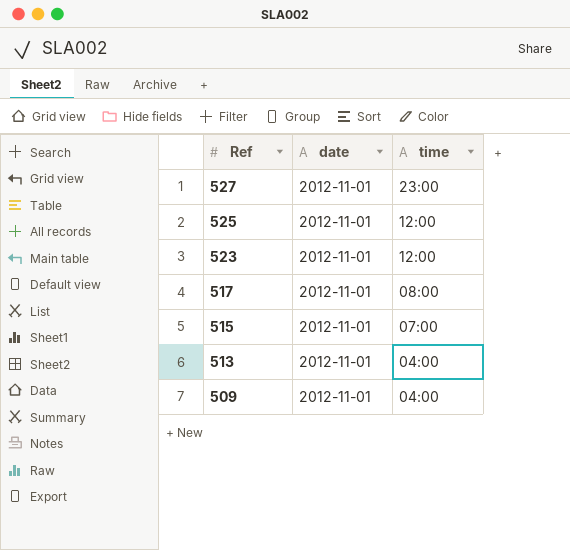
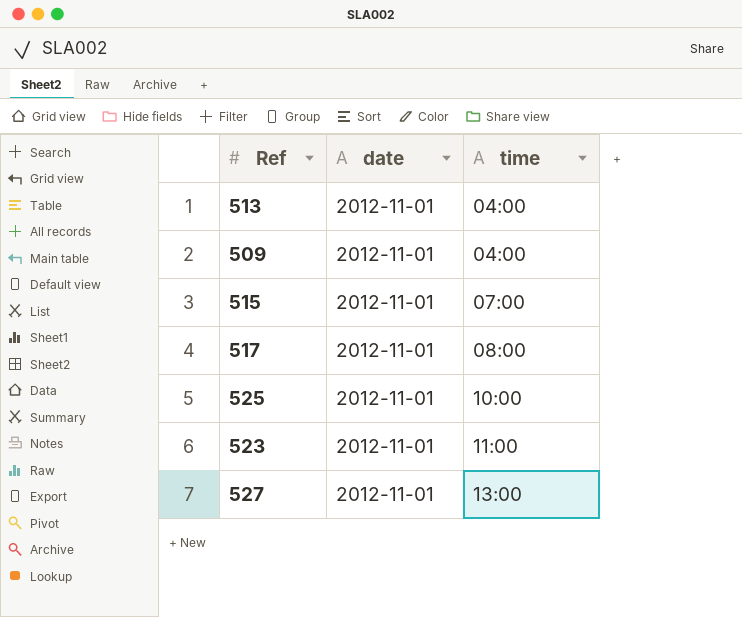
row order: Ref descending -> time ascending
525 | time: 12:00 -> 10:00
523 | time: 12:00 -> 11:00
527 | time: 23:00 -> 13:00

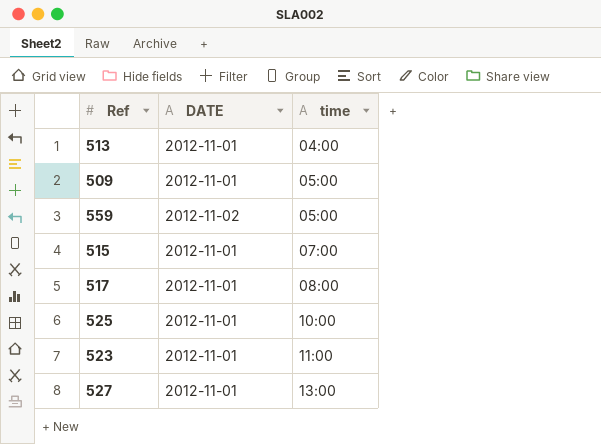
column name: date -> DATE
509 | time: 04:00 -> 05:00
row 559: none -> 2012-11-02 | 05:00

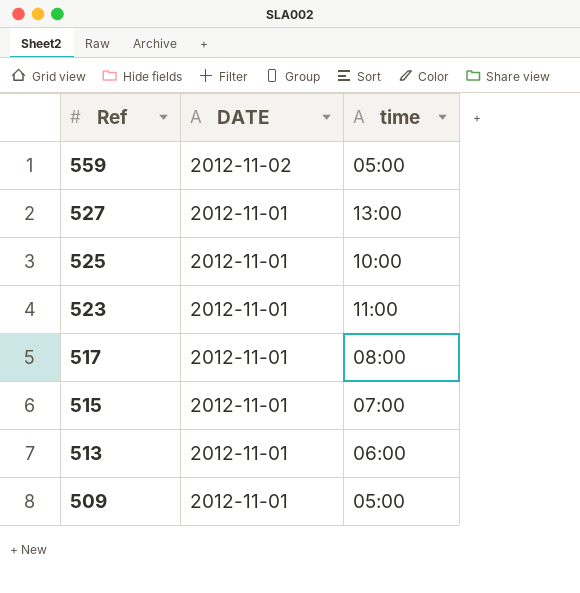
row order: time ascending -> Ref descending
513 | time: 04:00 -> 06:00

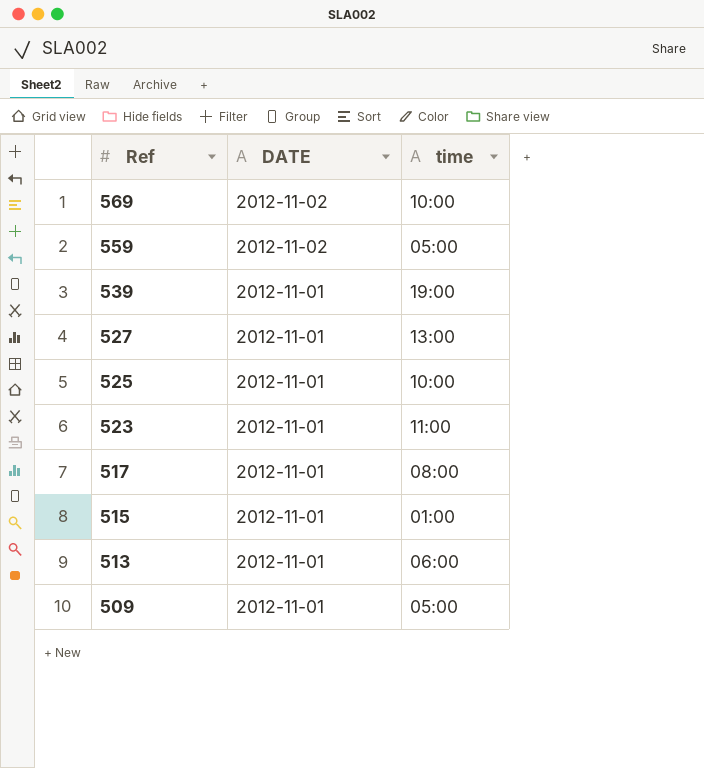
row 569: none -> 2012-11-02 | 10:00
row 539: none -> 2012-11-01 | 19:00
515 | time: 07:00 -> 01:00

